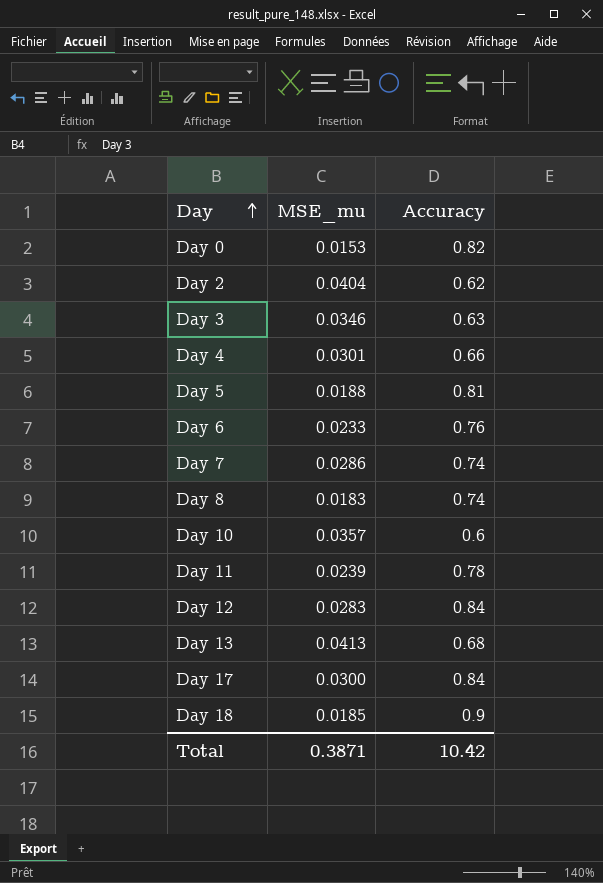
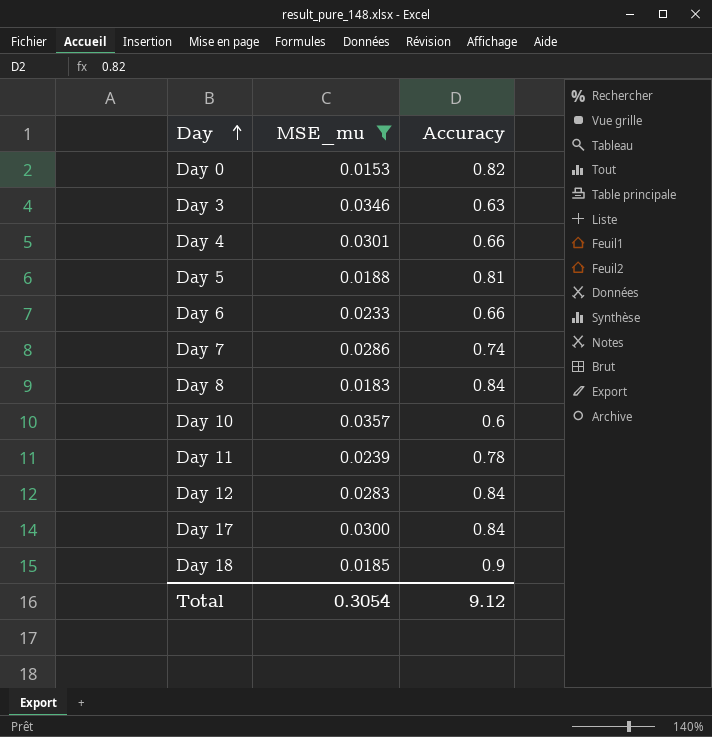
filter: none -> MSE_mu <= 0.0357
Day 6 | Accuracy: 0.76 -> 0.66
Day 8 | Accuracy: 0.74 -> 0.84
Total | MSE_mu: 0.3871 -> 0.3054
Total | Accuracy: 10.42 -> 9.12

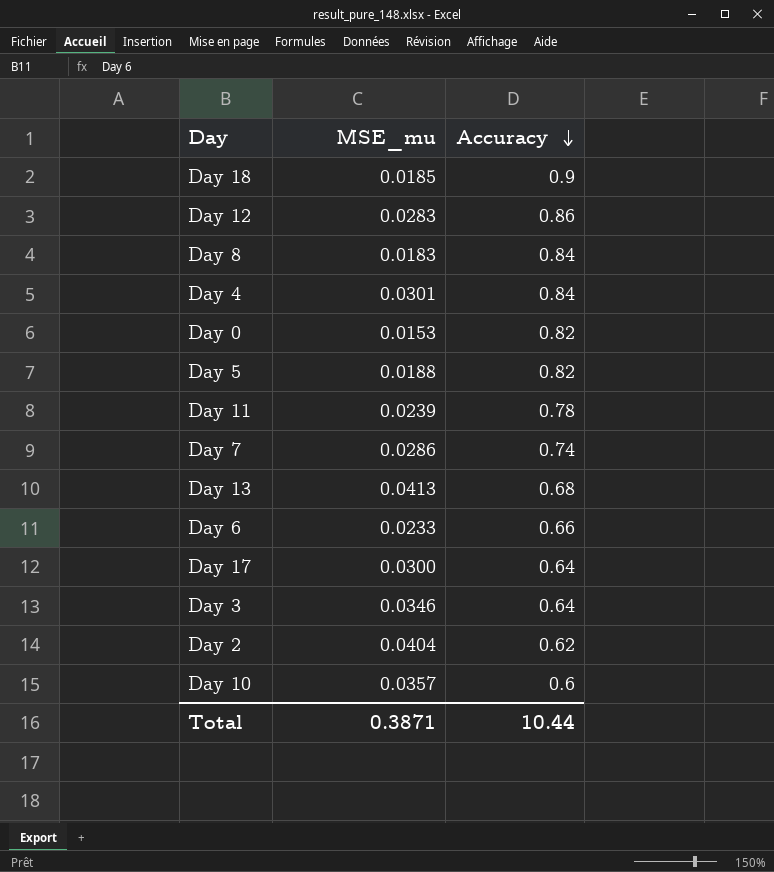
filter: MSE_mu <= 0.0357 -> none
row order: Day ascending -> Accuracy descending
Day 12 | Accuracy: 0.84 -> 0.86
Day 4 | Accuracy: 0.66 -> 0.84
Day 5 | Accuracy: 0.81 -> 0.82
Day 17 | Accuracy: 0.84 -> 0.64
Day 3 | Accuracy: 0.63 -> 0.64
Total | MSE_mu: 0.3054 -> 0.3871
Total | Accuracy: 9.12 -> 10.44

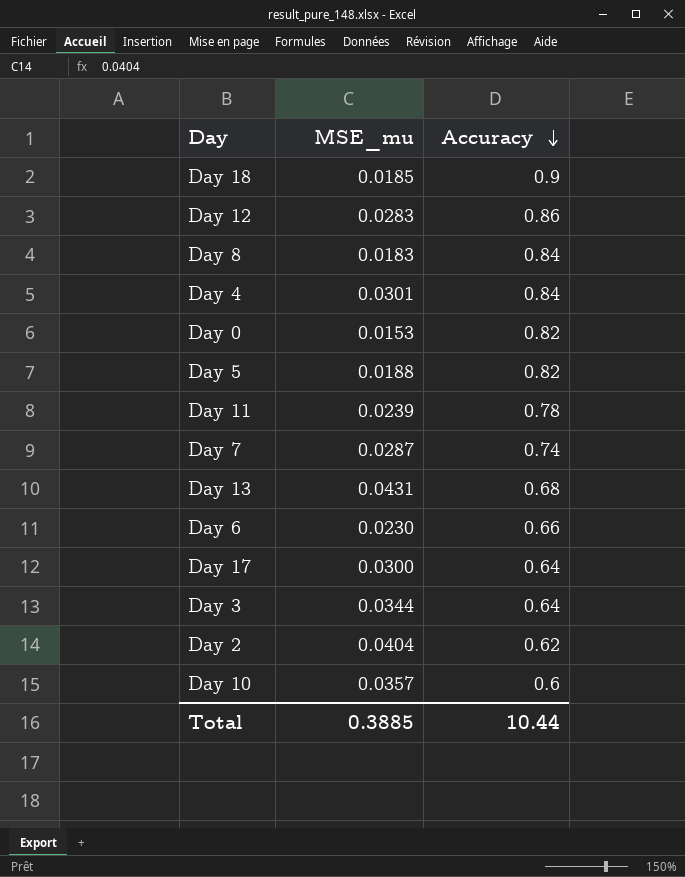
Day 7 | MSE_mu: 0.0286 -> 0.0287
Day 13 | MSE_mu: 0.0413 -> 0.0431
Day 6 | MSE_mu: 0.0233 -> 0.0230
Day 3 | MSE_mu: 0.0346 -> 0.0344
Total | MSE_mu: 0.3871 -> 0.3885

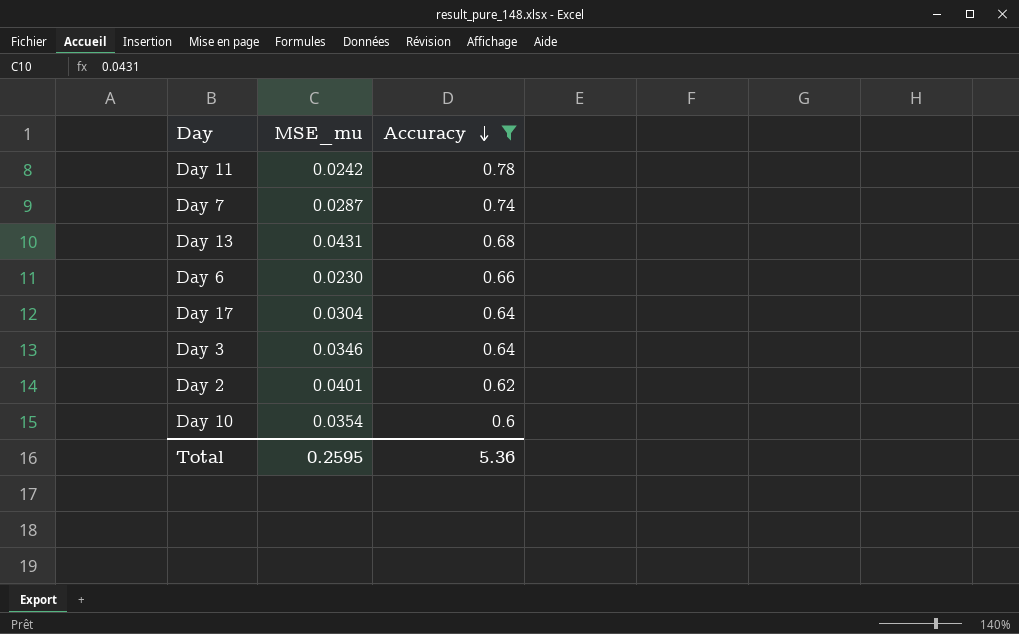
filter: none -> Accuracy <= 0.78
Day 11 | MSE_mu: 0.0239 -> 0.0242
Day 17 | MSE_mu: 0.0300 -> 0.0304
Day 3 | MSE_mu: 0.0344 -> 0.0346
Day 2 | MSE_mu: 0.0404 -> 0.0401
Day 10 | MSE_mu: 0.0357 -> 0.0354
Total | MSE_mu: 0.3885 -> 0.2595
Total | Accuracy: 10.44 -> 5.36

